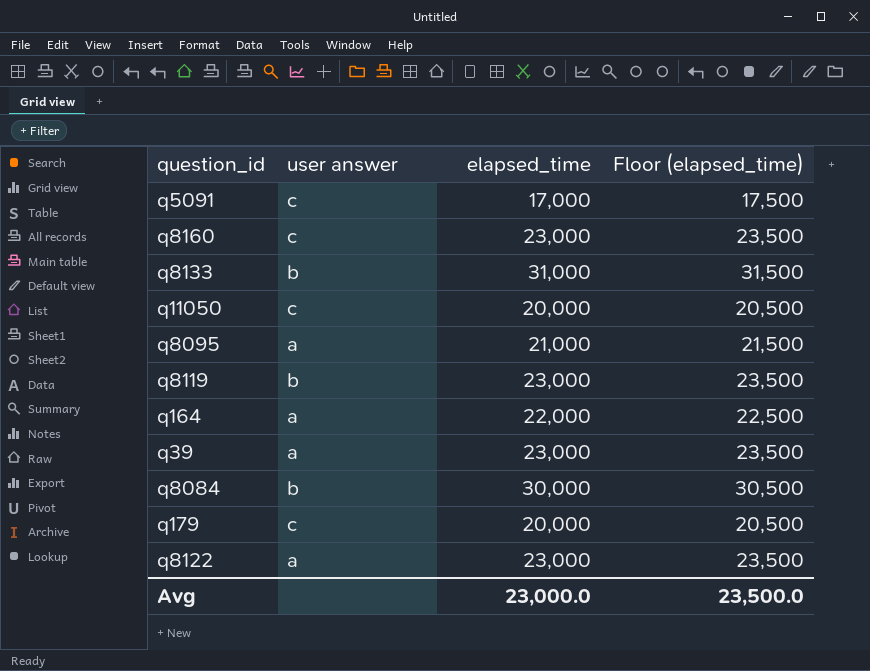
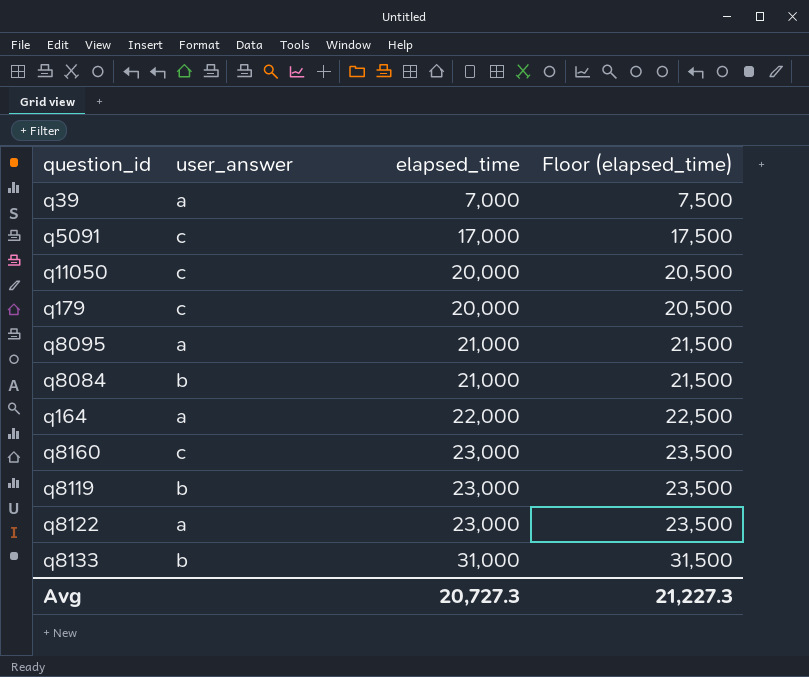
row order: none -> elapsed_time ascending
column name: user answer -> user_answer
q39 | elapsed_time: 23,000 -> 7,000
q39 | Floor (elapsed_time): 23,500 -> 7,500
q8084 | elapsed_time: 30,000 -> 21,000
q8084 | Floor (elapsed_time): 30,500 -> 21,500
Avg | elapsed_time: 23,000.0 -> 20,727.3
Avg | Floor (elapsed_time): 23,500.0 -> 21,227.3

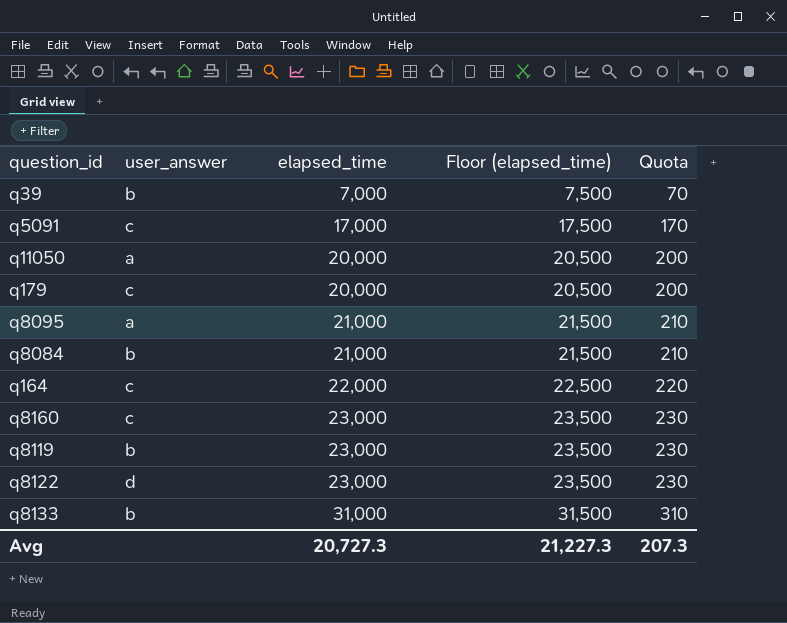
column Quota | formula: none -> [elapsed_time] * 0.01
q39 | user_answer: a -> b
q11050 | user_answer: c -> a
q164 | user_answer: a -> c
q8122 | user_answer: a -> d

